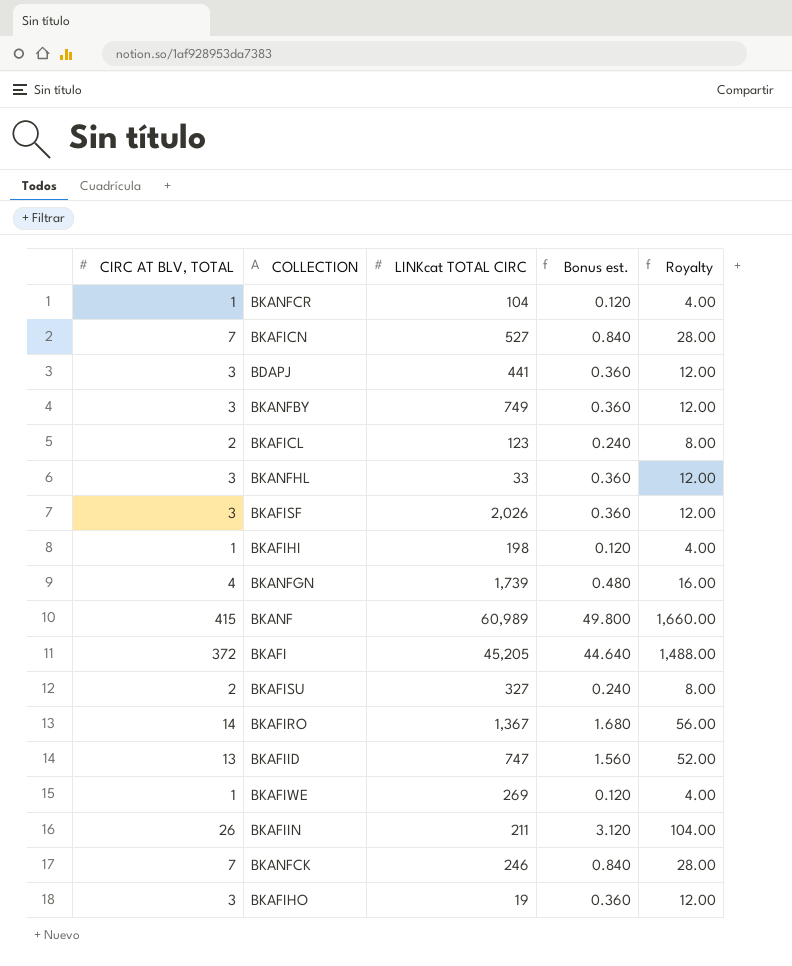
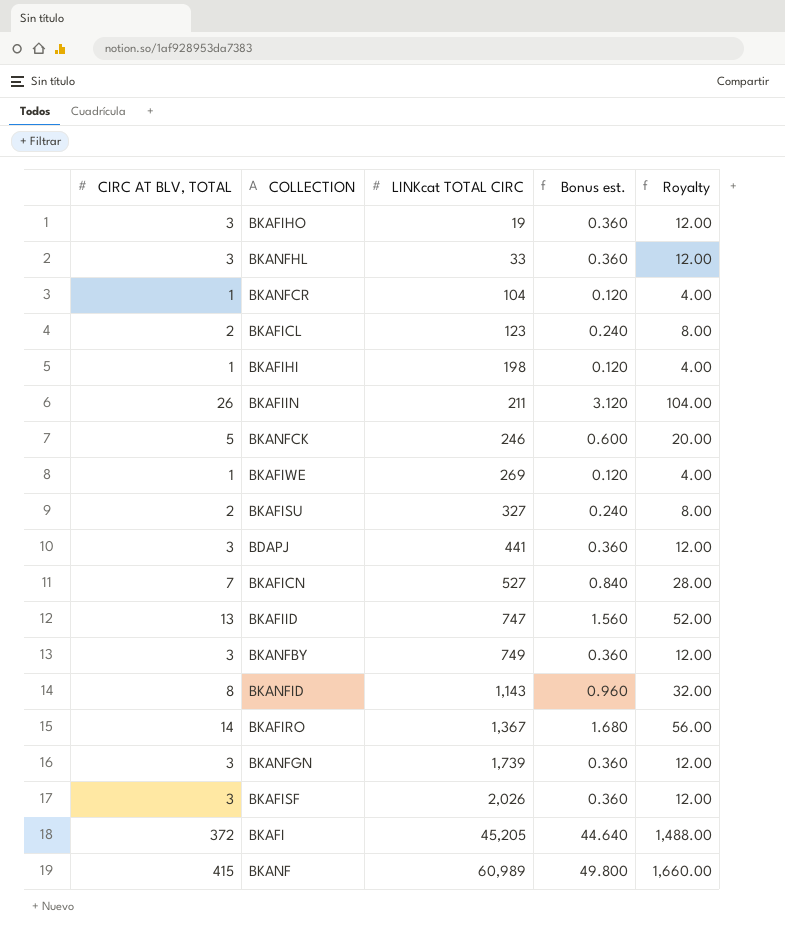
row order: none -> LINKcat TOTAL CIRC ascending
BKANFCK | CIRC AT BLV, TOTAL: 7 -> 5
BKANFCK | Bonus est.: 0.840 -> 0.600
BKANFCK | Royalty: 28.00 -> 20.00
row BKANFID: none -> 8 | 1,143 | 0.960 | 32.00
BKANFGN | CIRC AT BLV, TOTAL: 4 -> 3
BKANFGN | Bonus est.: 0.480 -> 0.360
BKANFGN | Royalty: 16.00 -> 12.00

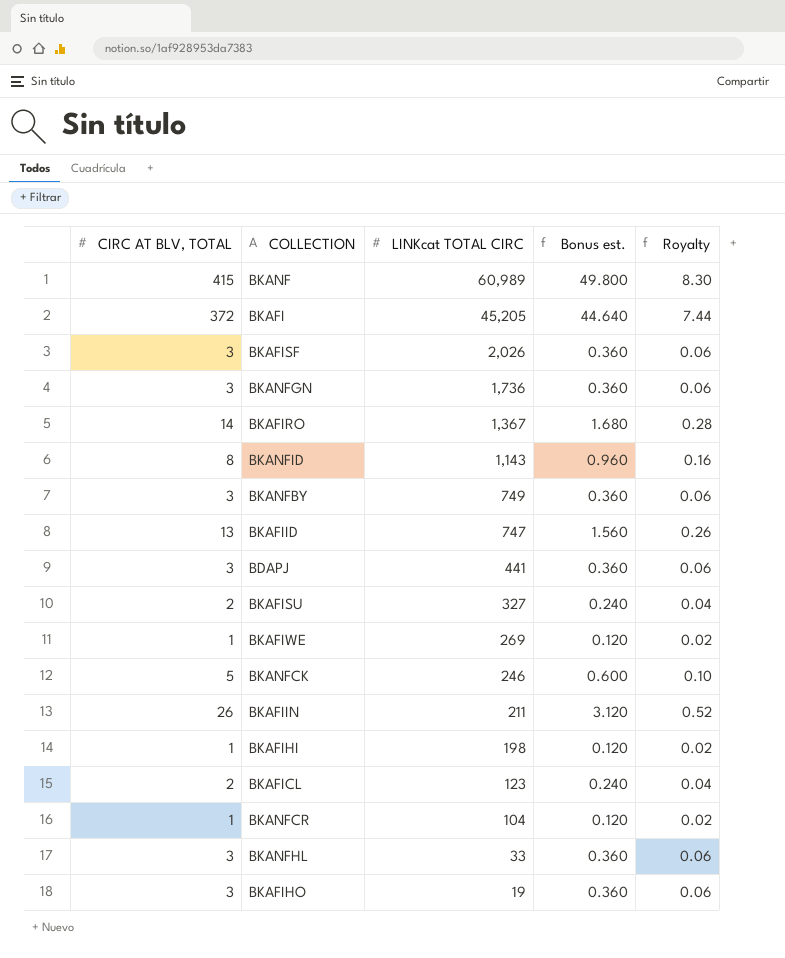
row order: LINKcat TOTAL CIRC ascending -> LINKcat TOTAL CIRC descending
column Royalty | formula: [CIRC AT BLV, TOTAL] * 4 -> [CIRC AT BLV, TOTAL] * 0.02
row BKAFICN: 7 | 527 | 0.840 | 28.00 -> none
BKANFGN | LINKcat TOTAL CIRC: 1,739 -> 1,736

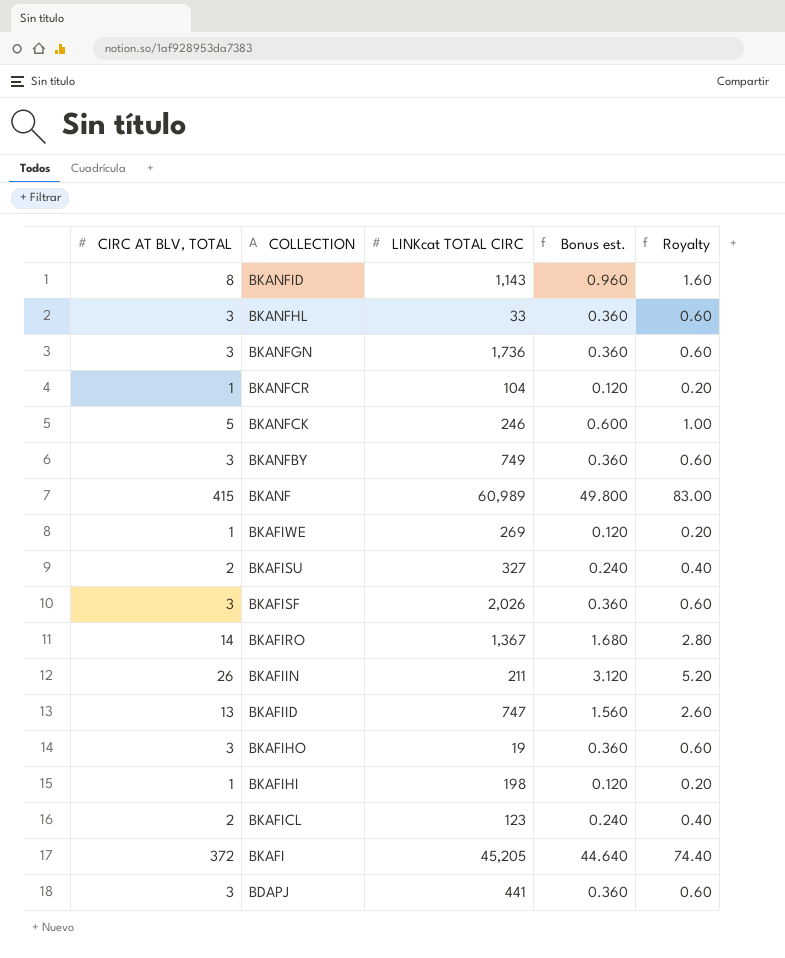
row order: LINKcat TOTAL CIRC descending -> COLLECTION descending
column Royalty | formula: [CIRC AT BLV, TOTAL] * 0.02 -> [CIRC AT BLV, TOTAL] * 0.2

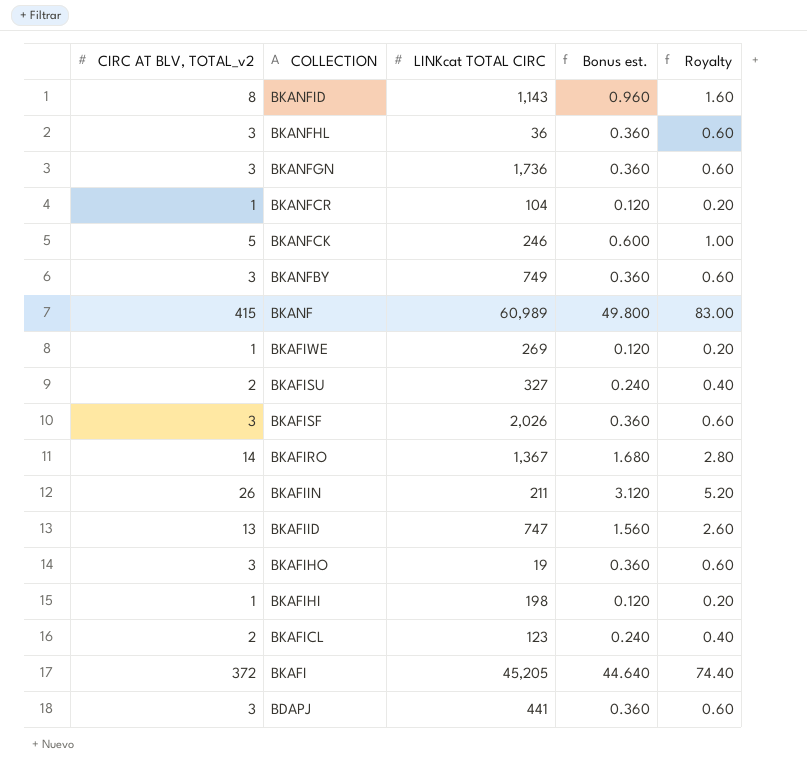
column name: CIRC AT BLV, TOTAL -> CIRC AT BLV, TOTAL_v2
BKANFHL | LINKcat TOTAL CIRC: 33 -> 36

